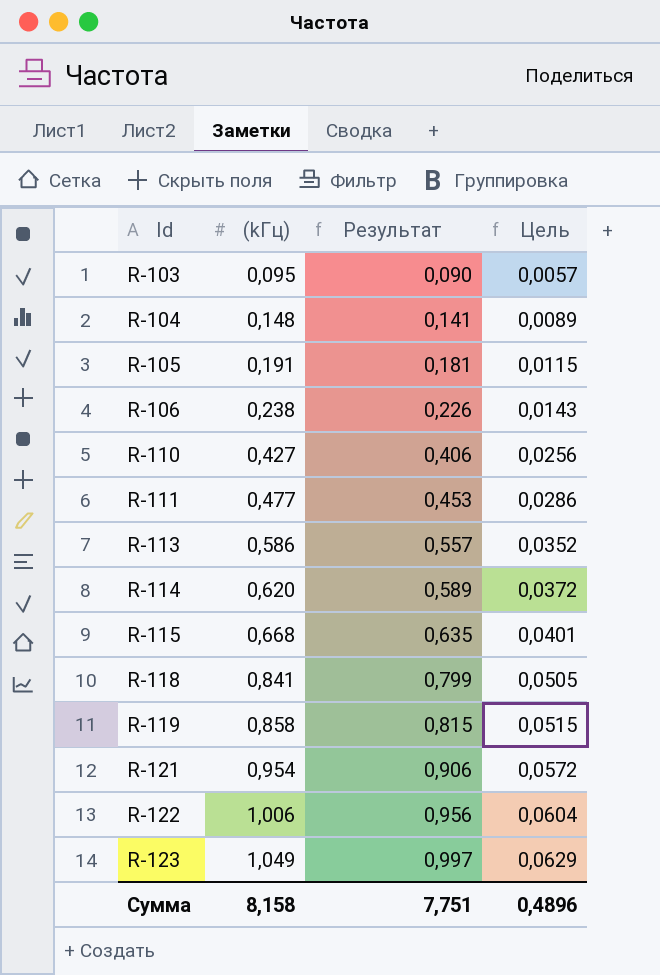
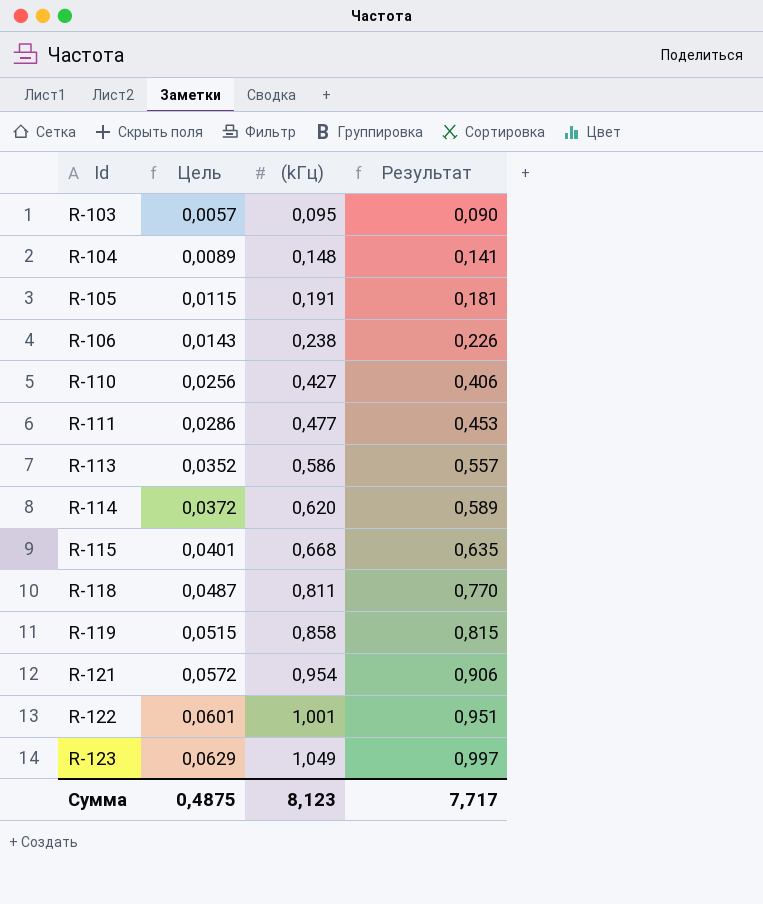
column Цель | position: 4 -> 2
R-118 | Цель: 0,0505 -> 0,0487
R-118 | (kГц): 0,841 -> 0,811
R-118 | Результат: 0,799 -> 0,770
R-122 | Цель: 0,0604 -> 0,0601
R-122 | (kГц): 1,006 -> 1,001
R-122 | Результат: 0,956 -> 0,951
Сумма | Цель: 0,4896 -> 0,4875
Сумма | (kГц): 8,158 -> 8,123
Сумма | Результат: 7,751 -> 7,717

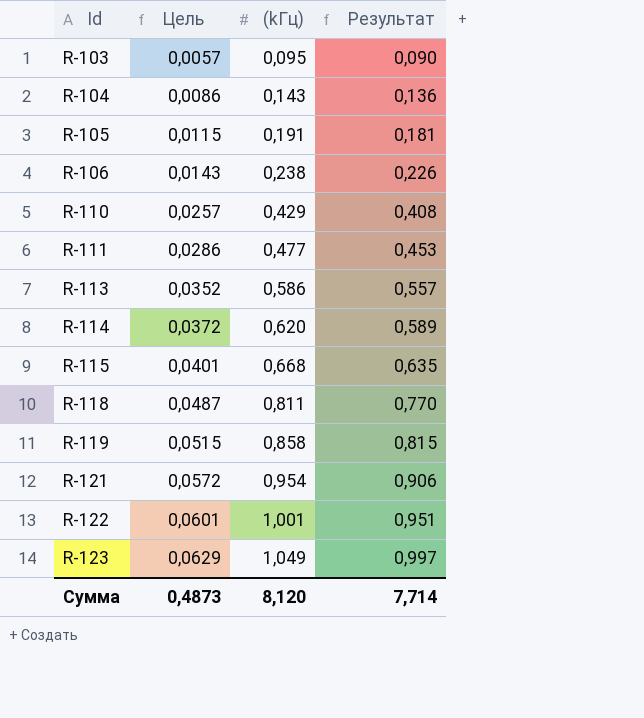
R-104 | Цель: 0,0089 -> 0,0086
R-104 | (kГц): 0,148 -> 0,143
R-104 | Результат: 0,141 -> 0,136
R-110 | Цель: 0,0256 -> 0,0257
R-110 | (kГц): 0,427 -> 0,429
R-110 | Результат: 0,406 -> 0,408
Сумма | Цель: 0,4875 -> 0,4873
Сумма | (kГц): 8,123 -> 8,120
Сумма | Результат: 7,717 -> 7,714

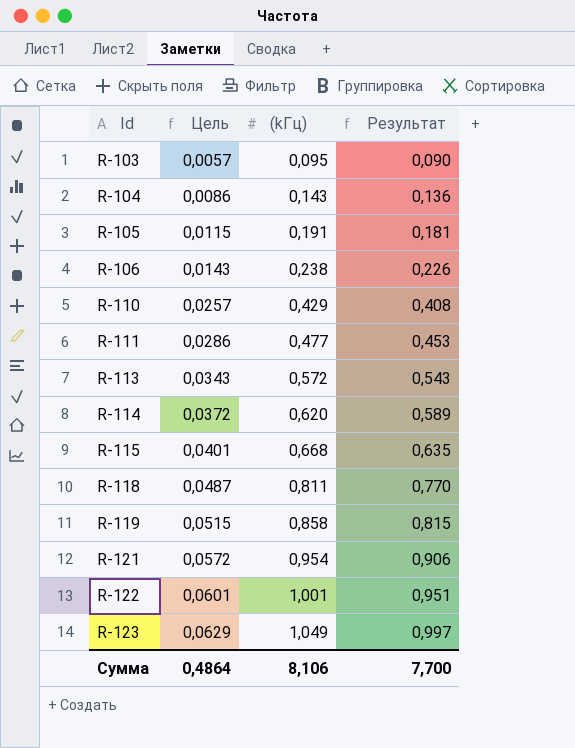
R-113 | Цель: 0,0352 -> 0,0343
R-113 | (kГц): 0,586 -> 0,572
R-113 | Результат: 0,557 -> 0,543
Сумма | Цель: 0,4873 -> 0,4864
Сумма | (kГц): 8,120 -> 8,106
Сумма | Результат: 7,714 -> 7,700

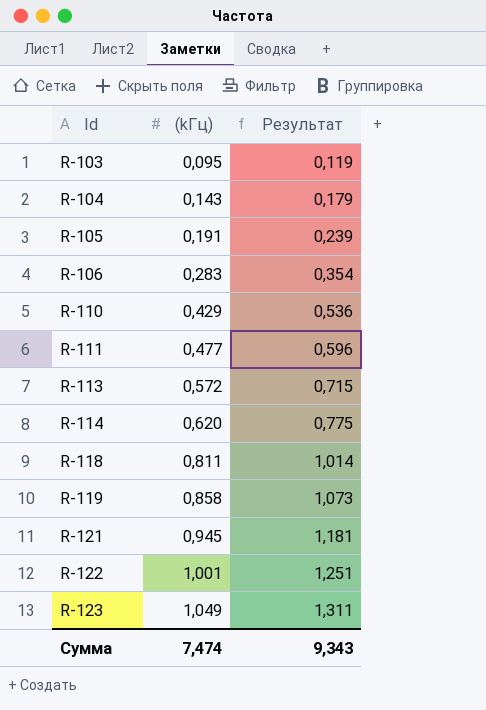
column Цель | formula: [(kГц)] * 0,06 -> none
column Результат | formula: [(kГц)] * 0,95 -> [(kГц)] * 1,25
row R-115: 0,0401 | 0,668 | 0,635 -> none
R-106 | (kГц): 0,238 -> 0,283
R-121 | (kГц): 0,954 -> 0,945
Сумма | (kГц): 8,106 -> 7,474
Сумма | Результат: 7,700 -> 9,343

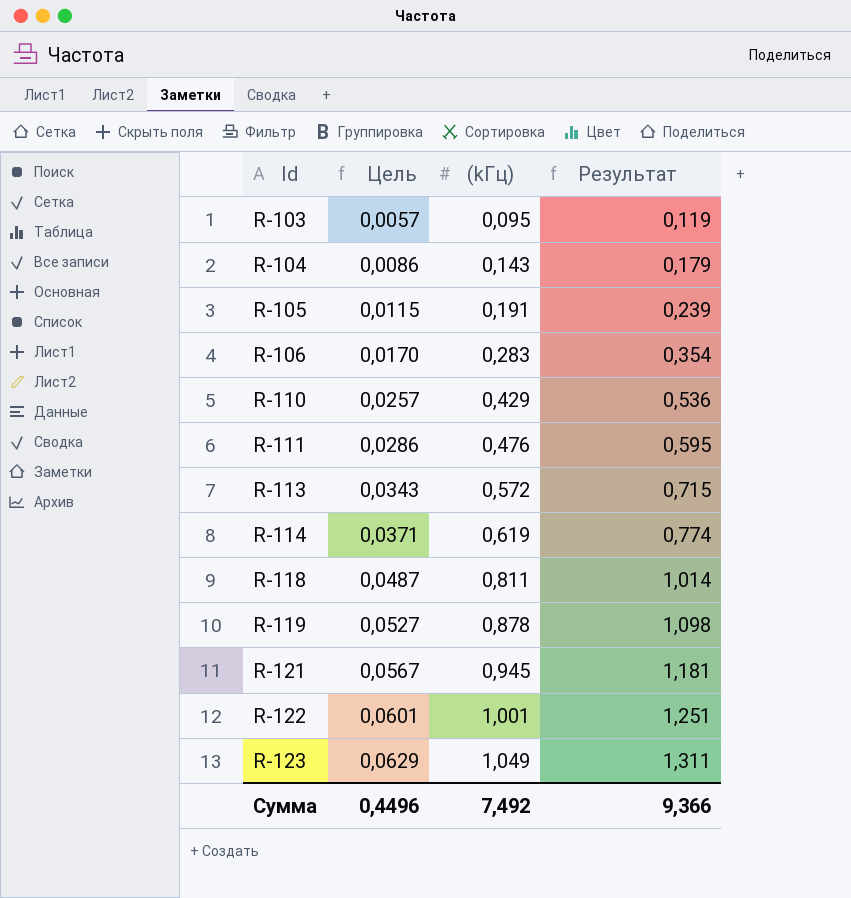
column Цель | formula: none -> [(kГц)] * 0,06
R-111 | (kГц): 0,477 -> 0,476
R-111 | Результат: 0,596 -> 0,595
R-114 | (kГц): 0,620 -> 0,619
R-114 | Результат: 0,775 -> 0,774
R-119 | (kГц): 0,858 -> 0,878
R-119 | Результат: 1,073 -> 1,098
Сумма | (kГц): 7,474 -> 7,492
Сумма | Результат: 9,343 -> 9,366

